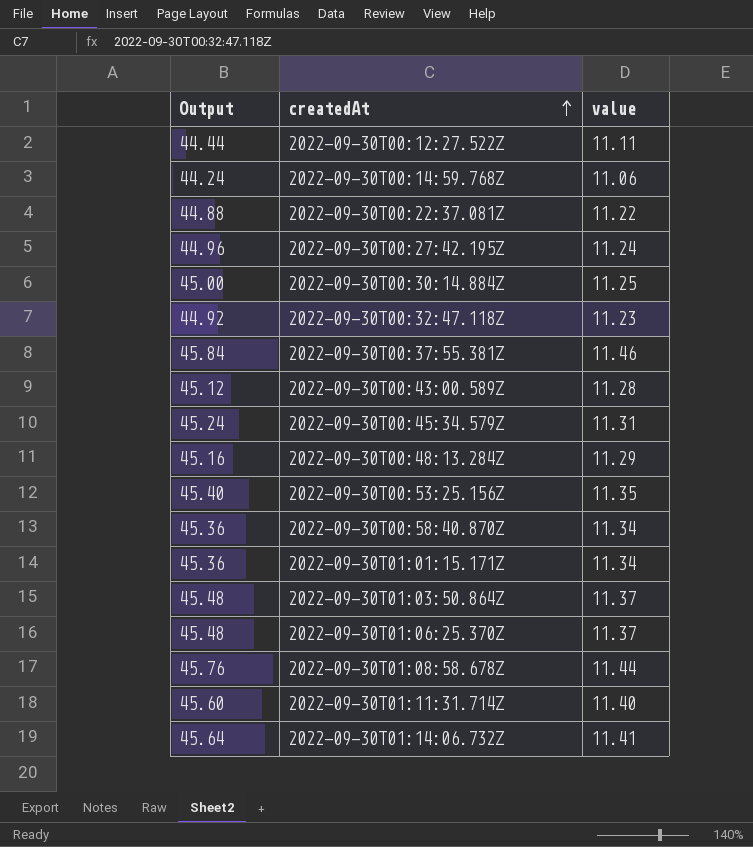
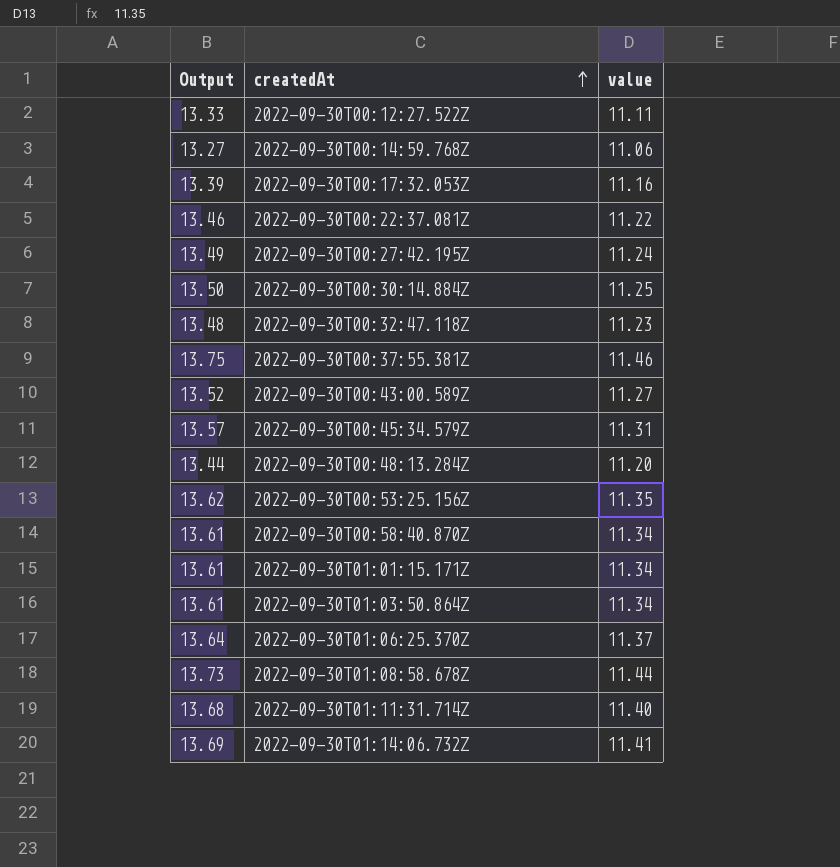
column Output | formula: [value] * 4 -> [value] * 1.2
row 2022-09-30T00:17:32.053Z: none -> 13.39 | 11.16
2022-09-30T00:43:00.589Z | value: 11.28 -> 11.27
2022-09-30T00:48:13.284Z | value: 11.29 -> 11.20
2022-09-30T01:03:50.864Z | value: 11.37 -> 11.34

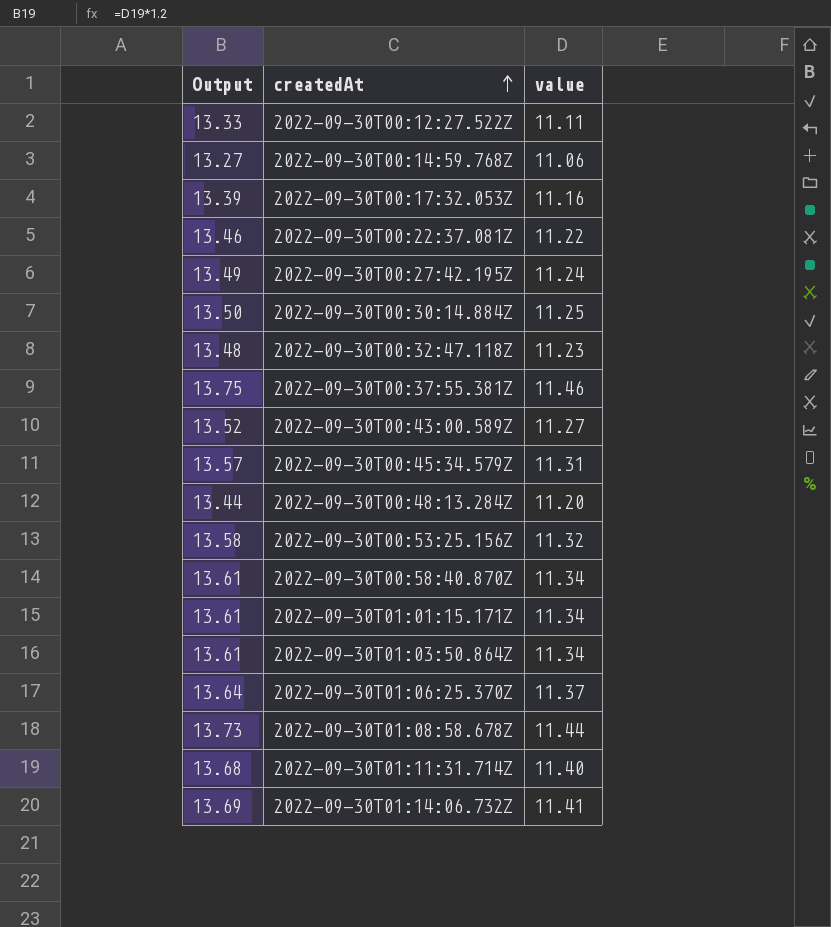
2022-09-30T00:53:25.156Z | Output: 13.62 -> 13.58
2022-09-30T00:53:25.156Z | value: 11.35 -> 11.32

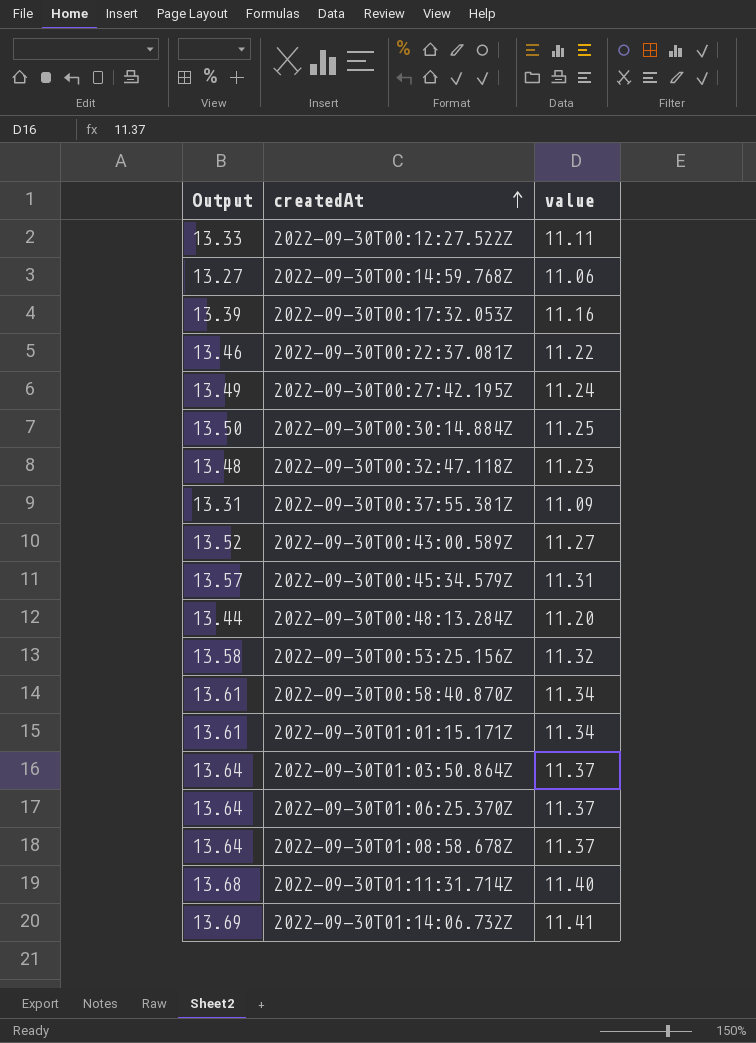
2022-09-30T00:37:55.381Z | Output: 13.75 -> 13.31
2022-09-30T00:37:55.381Z | value: 11.46 -> 11.09
2022-09-30T01:03:50.864Z | Output: 13.61 -> 13.64
2022-09-30T01:03:50.864Z | value: 11.34 -> 11.37
2022-09-30T01:08:58.678Z | Output: 13.73 -> 13.64
2022-09-30T01:08:58.678Z | value: 11.44 -> 11.37

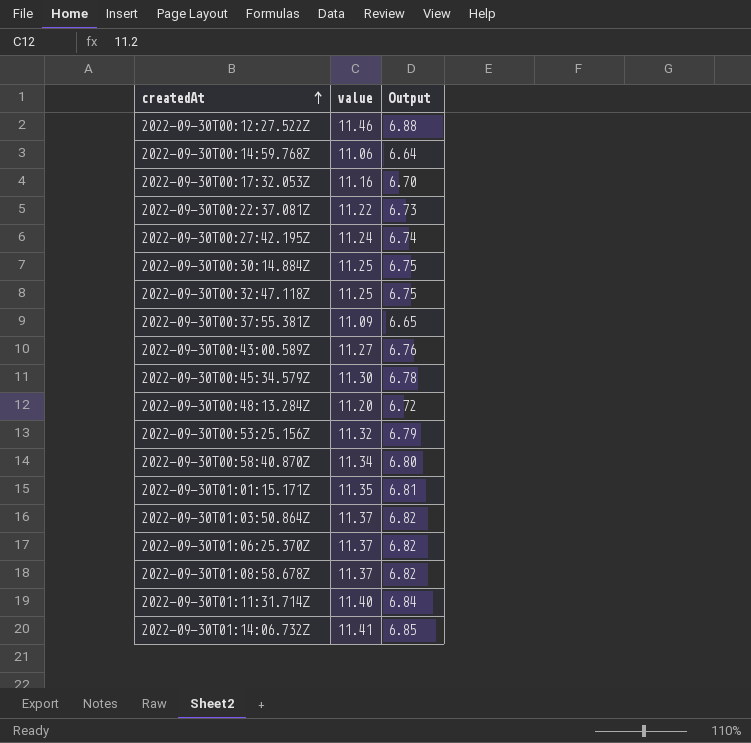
column Output | formula: [value] * 1.2 -> [value] * 0.6
column Output | position: 1 -> 3
2022-09-30T00:12:27.522Z | value: 11.11 -> 11.46
2022-09-30T00:32:47.118Z | value: 11.23 -> 11.25
2022-09-30T00:45:34.579Z | value: 11.31 -> 11.30
2022-09-30T01:01:15.171Z | value: 11.34 -> 11.35

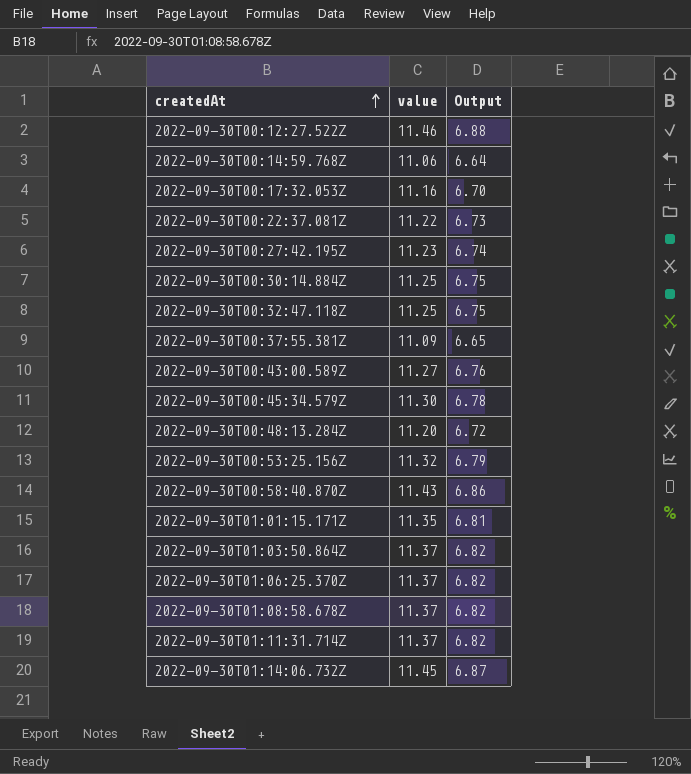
2022-09-30T00:27:42.195Z | value: 11.24 -> 11.23
2022-09-30T00:58:40.870Z | value: 11.34 -> 11.43
2022-09-30T00:58:40.870Z | Output: 6.80 -> 6.86
2022-09-30T01:11:31.714Z | value: 11.40 -> 11.37
2022-09-30T01:11:31.714Z | Output: 6.84 -> 6.82
2022-09-30T01:14:06.732Z | value: 11.41 -> 11.45
2022-09-30T01:14:06.732Z | Output: 6.85 -> 6.87

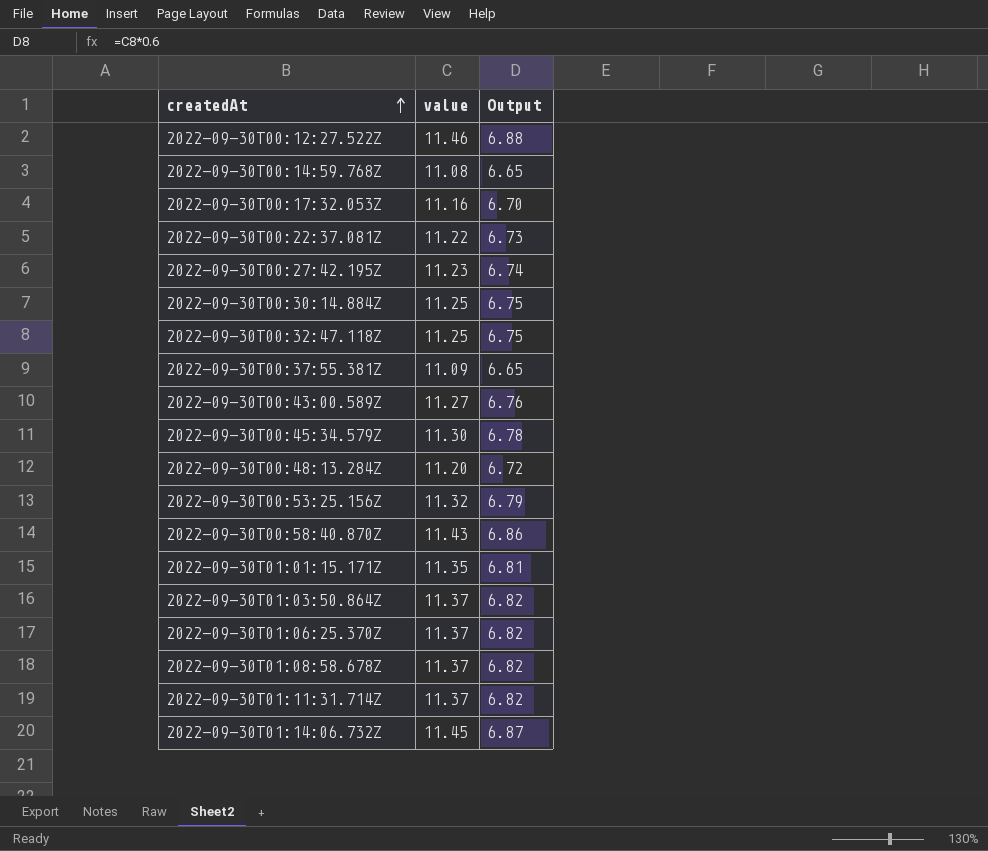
2022-09-30T00:14:59.768Z | value: 11.06 -> 11.08
2022-09-30T00:14:59.768Z | Output: 6.64 -> 6.65

